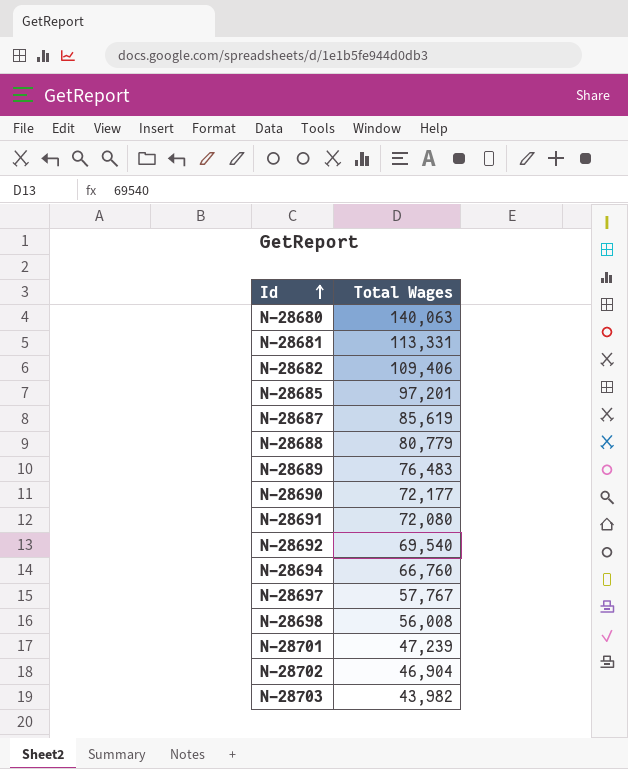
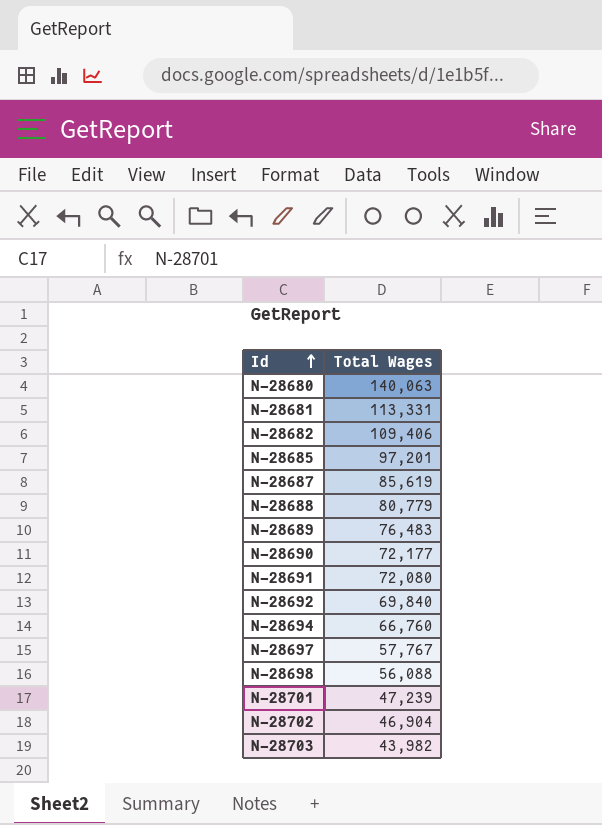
N-28692 | Total Wages: 69,540 -> 69,840
N-28698 | Total Wages: 56,008 -> 56,088

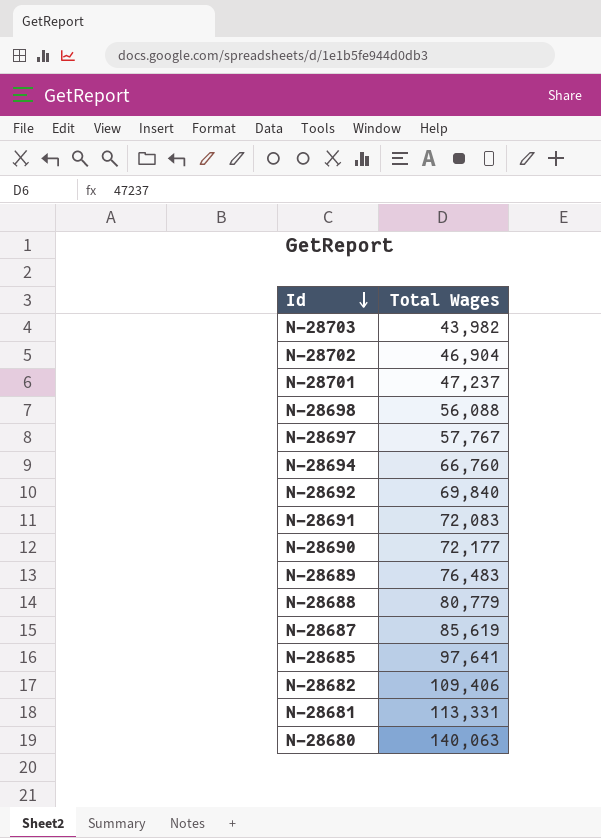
row order: Id ascending -> Id descending
N-28701 | Total Wages: 47,239 -> 47,237
N-28691 | Total Wages: 72,080 -> 72,083
N-28685 | Total Wages: 97,201 -> 97,641

